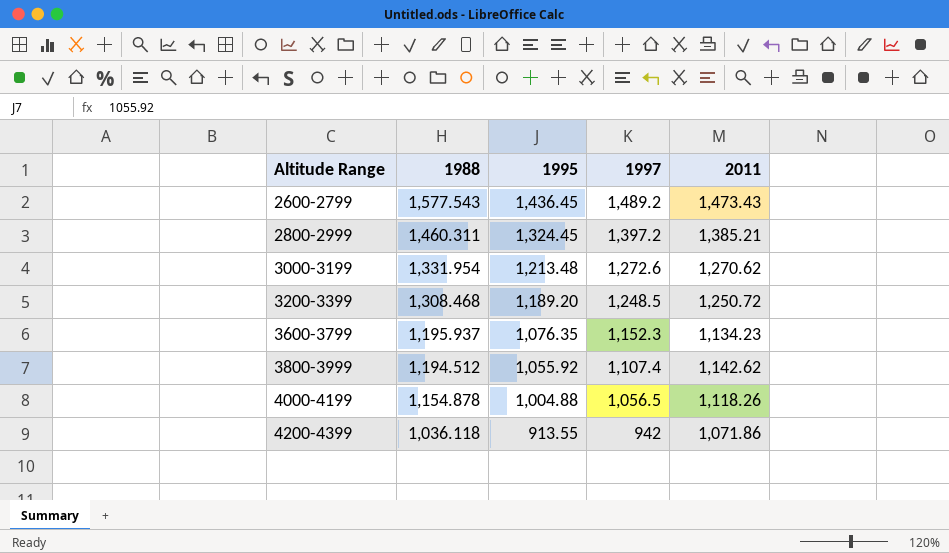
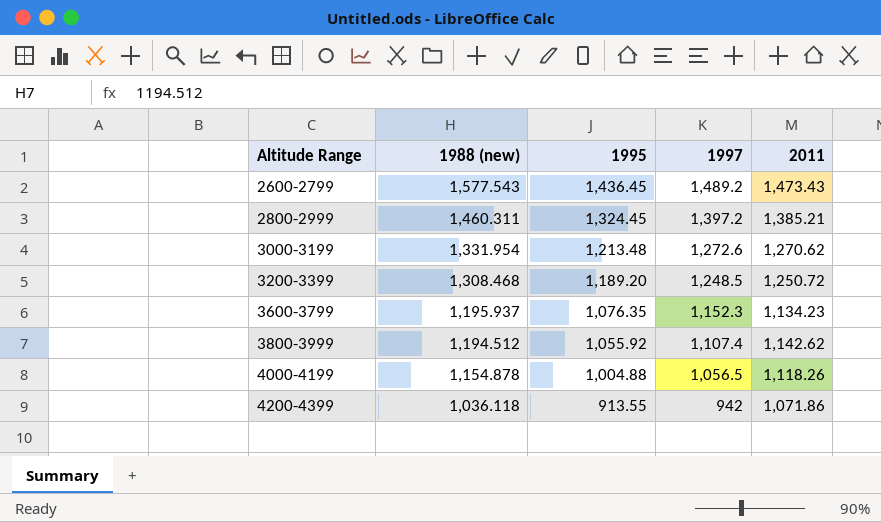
column name: 1988 -> 1988 (new)

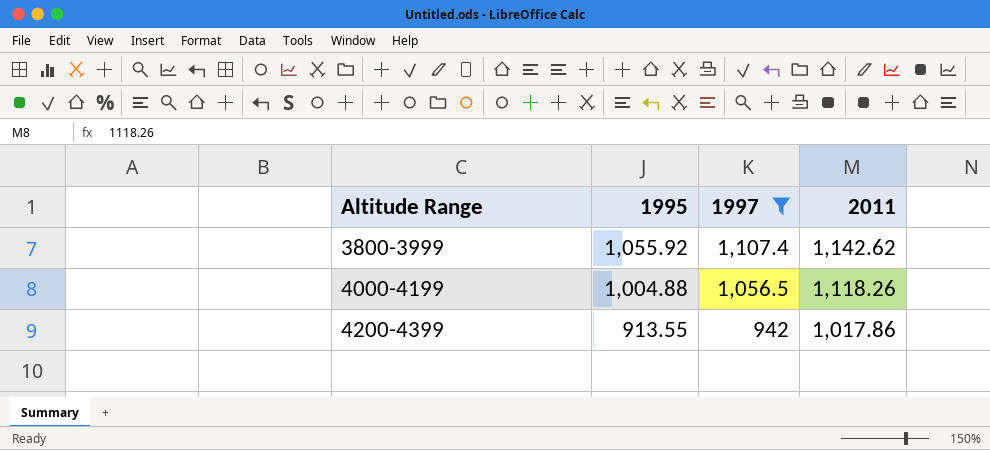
filter: none -> 1997 <= 1,107.4
column 1988 (new) | position: 2 -> none
4200-4399 | 2011: 1,071.86 -> 1,017.86

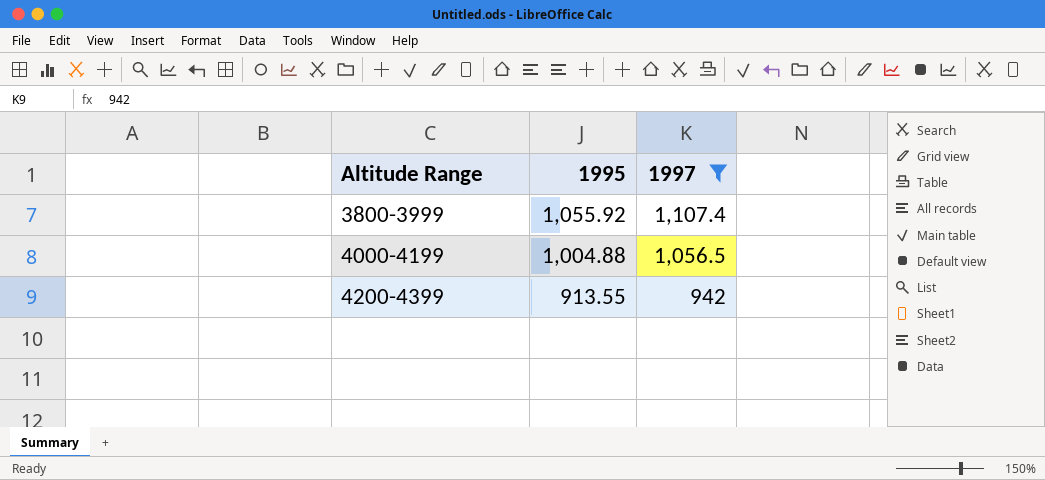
column 2011 | position: 4 -> none

